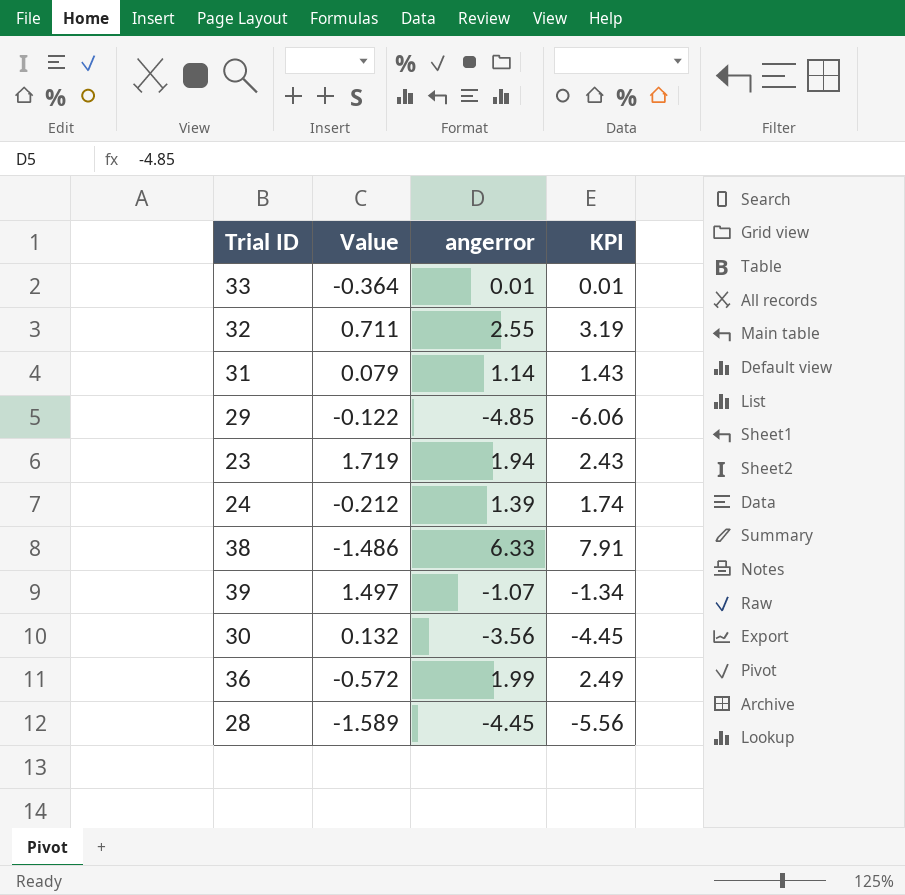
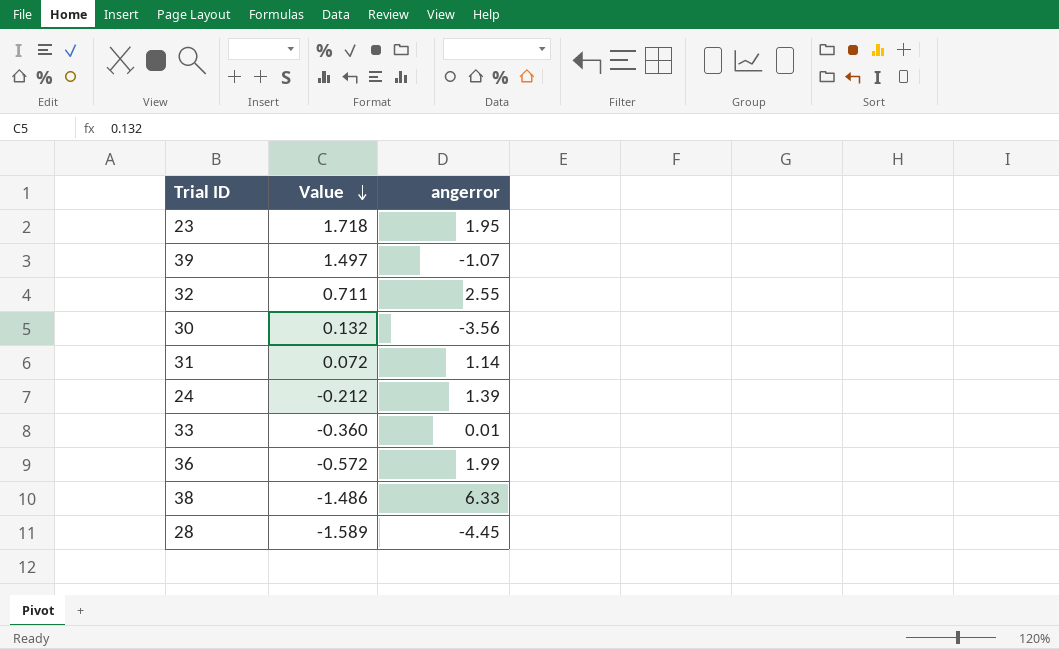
row order: none -> Value descending
column KPI | formula: [angerror] * 1.25 -> none
row 29: -0.122 | -4.85 | -6.06 -> none
23 | Value: 1.719 -> 1.718
23 | angerror: 1.94 -> 1.95
31 | Value: 0.079 -> 0.072
33 | Value: -0.364 -> -0.360

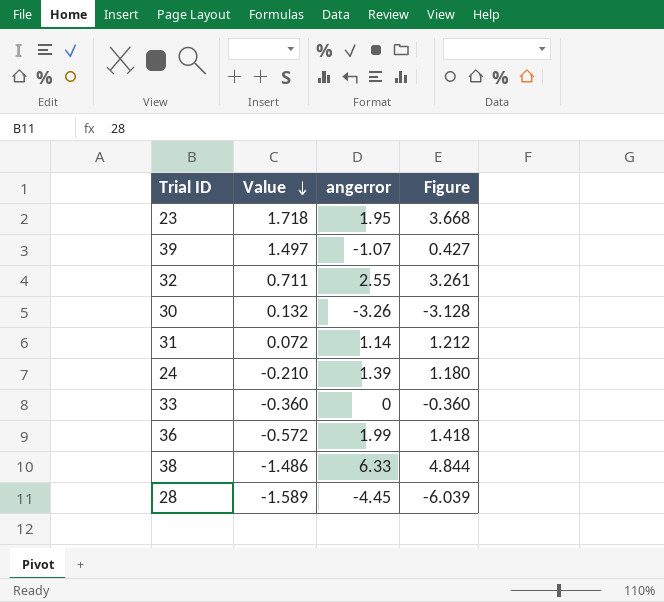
column Figure | formula: none -> [Value] + [angerror]
30 | angerror: -3.56 -> -3.26
24 | Value: -0.212 -> -0.210
33 | angerror: 0.01 -> 0

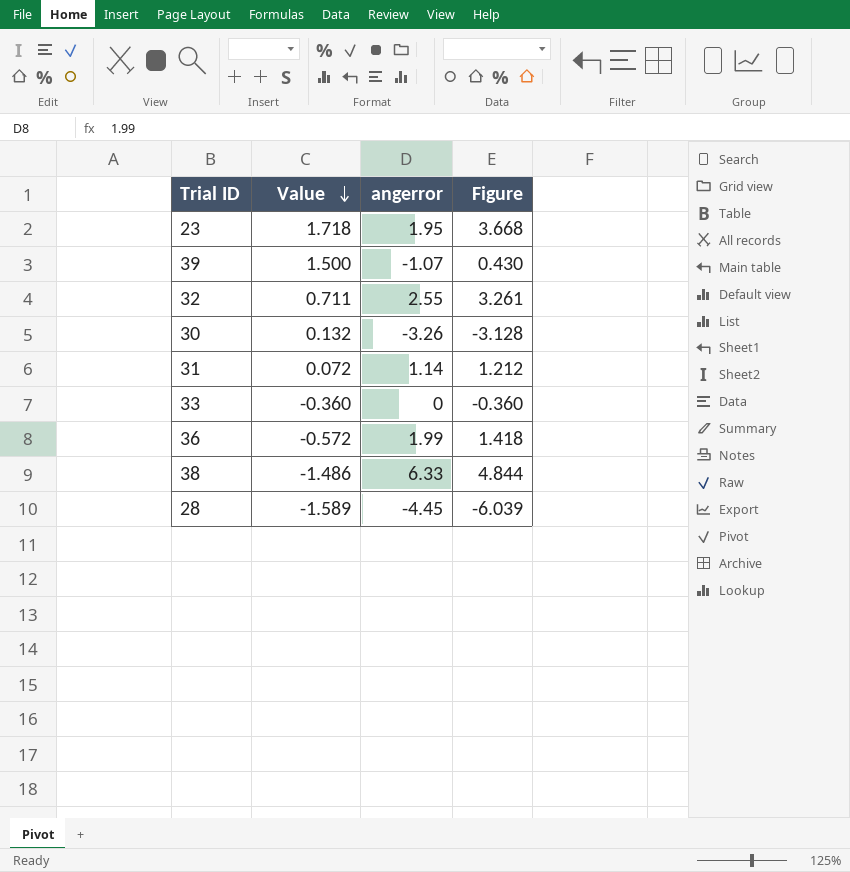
row 24: -0.210 | 1.39 | 1.180 -> none
39 | Value: 1.497 -> 1.500
39 | Figure: 0.427 -> 0.430

